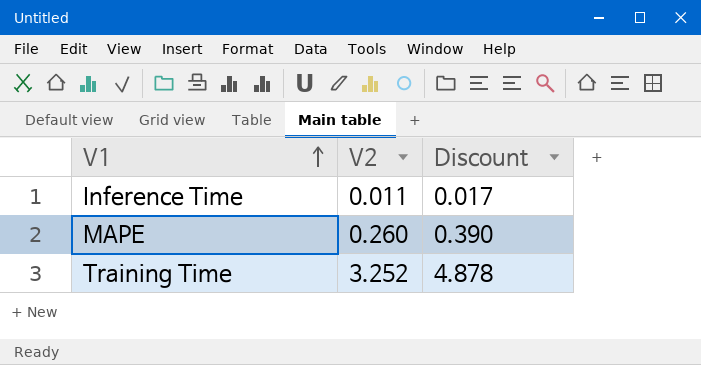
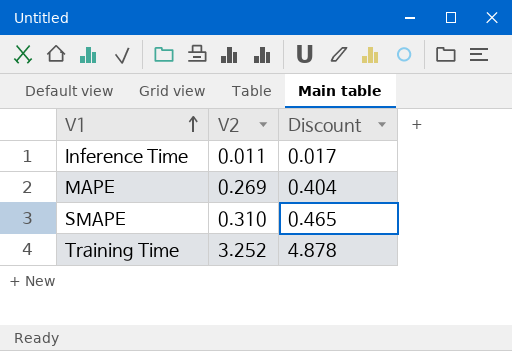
MAPE | V2: 0.260 -> 0.269
MAPE | Discount: 0.390 -> 0.404
row SMAPE: none -> 0.310 | 0.465

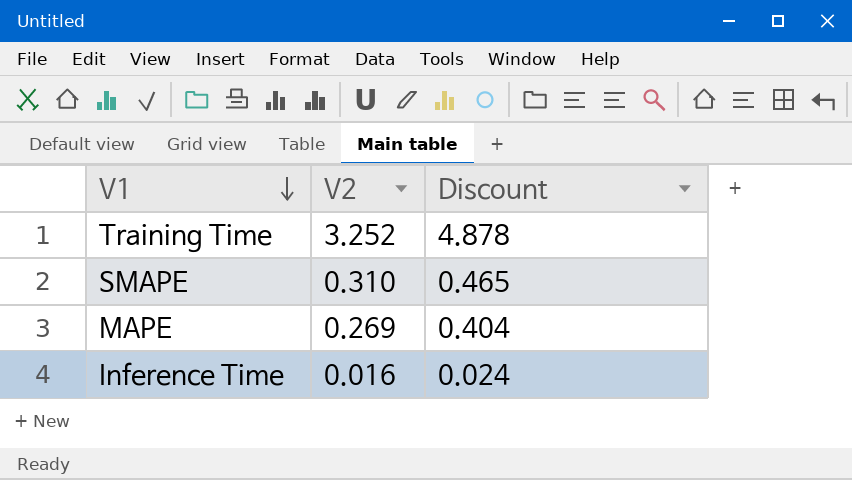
row order: V1 ascending -> V1 descending
Inference Time | V2: 0.011 -> 0.016
Inference Time | Discount: 0.017 -> 0.024

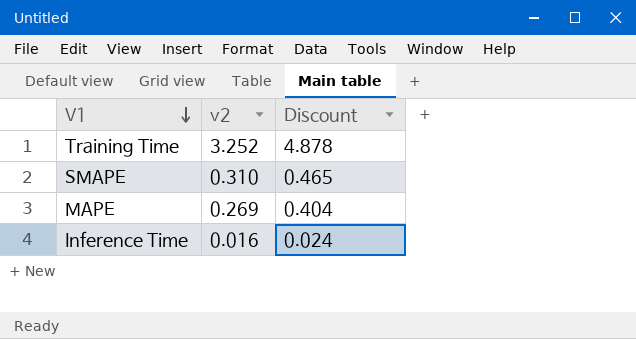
column name: V2 -> v2

